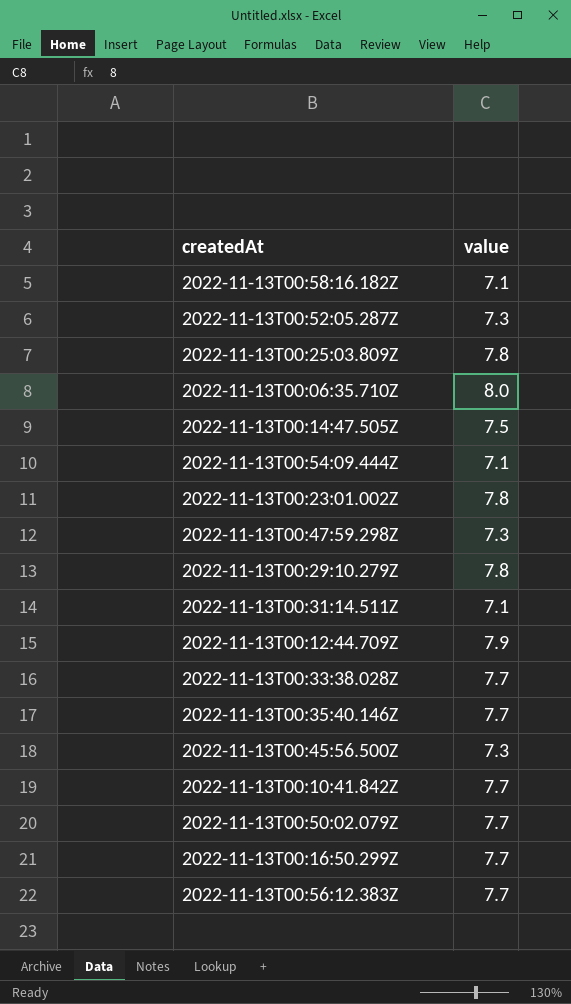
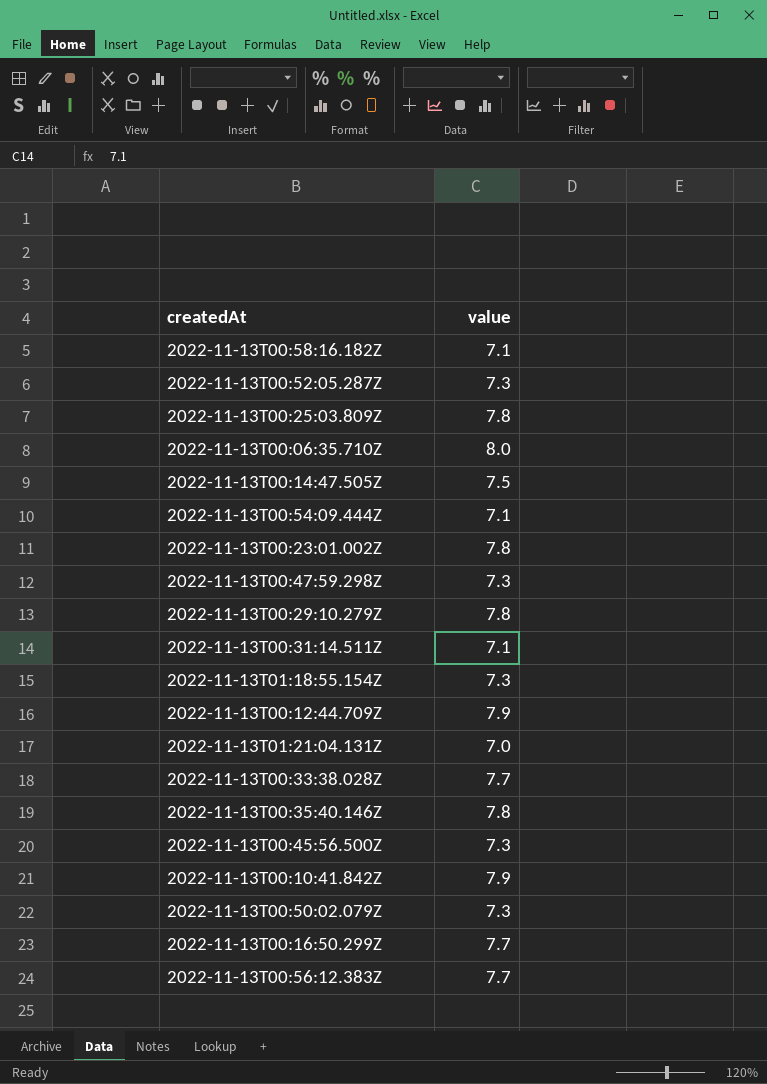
row 2022-11-13T01:18:55.154Z: none -> 7.3
row 2022-11-13T01:21:04.131Z: none -> 7.0
2022-11-13T00:35:40.146Z | value: 7.7 -> 7.8
2022-11-13T00:10:41.842Z | value: 7.7 -> 7.9
2022-11-13T00:50:02.079Z | value: 7.7 -> 7.3

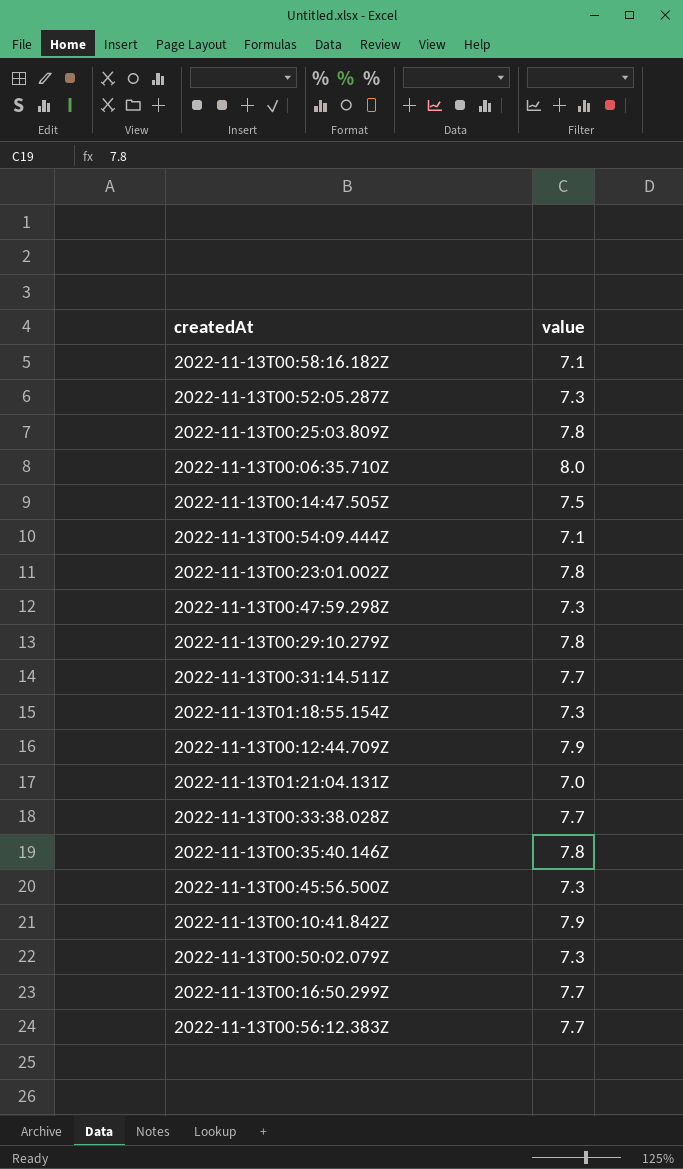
2022-11-13T00:31:14.511Z | value: 7.1 -> 7.7

